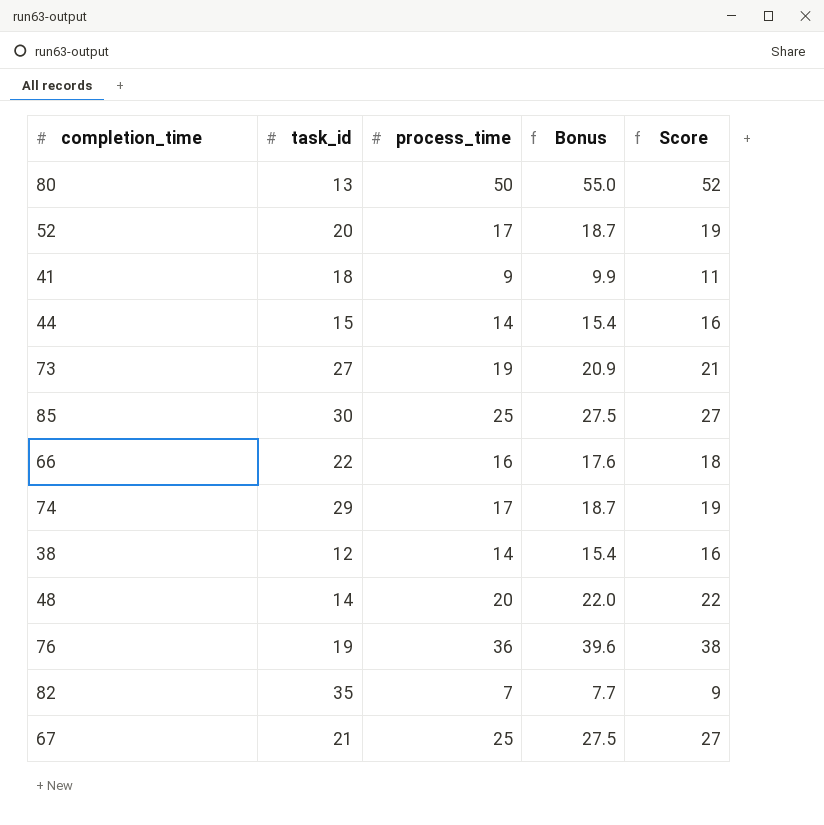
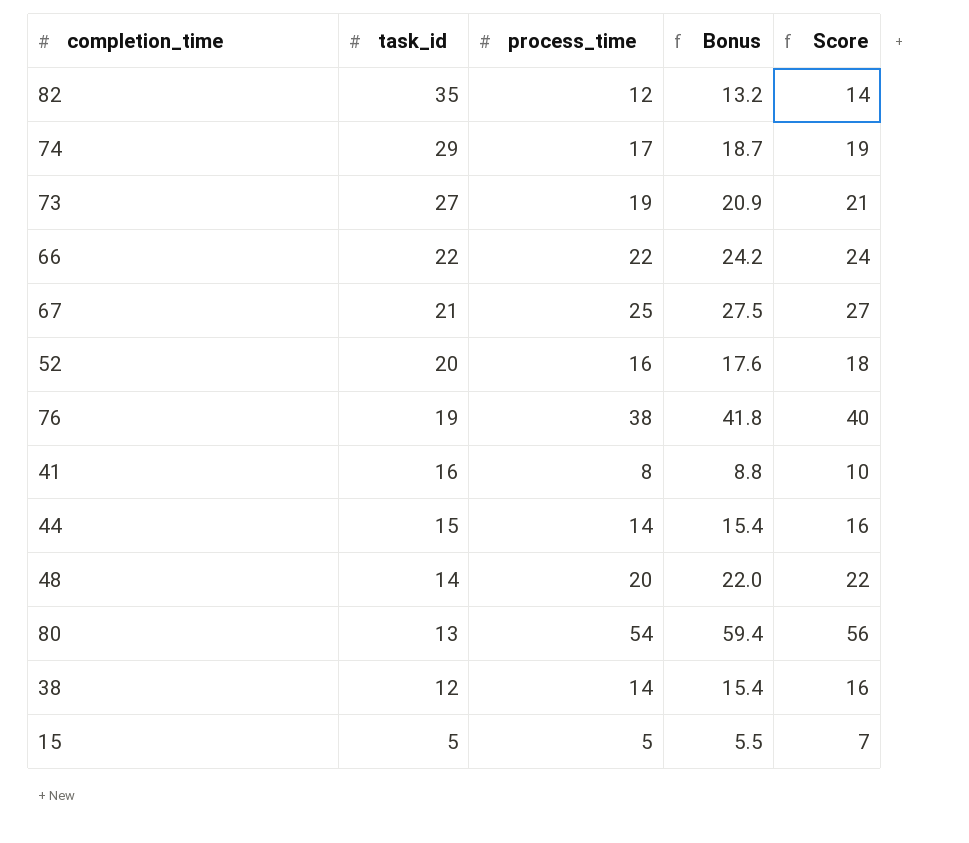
row order: none -> task_id descending
row 85: 30 | 25 | 27.5 | 27 -> none
82 | process_time: 7 -> 12
82 | Bonus: 7.7 -> 13.2
82 | Score: 9 -> 14
66 | process_time: 16 -> 22
66 | Bonus: 17.6 -> 24.2
66 | Score: 18 -> 24
52 | process_time: 17 -> 16
52 | Bonus: 18.7 -> 17.6
52 | Score: 19 -> 18
76 | process_time: 36 -> 38
76 | Bonus: 39.6 -> 41.8
76 | Score: 38 -> 40
41 | task_id: 18 -> 16
41 | process_time: 9 -> 8
41 | Bonus: 9.9 -> 8.8
41 | Score: 11 -> 10
80 | process_time: 50 -> 54
80 | Bonus: 55.0 -> 59.4
80 | Score: 52 -> 56
row 15: none -> 5 | 5 | 5.5 | 7

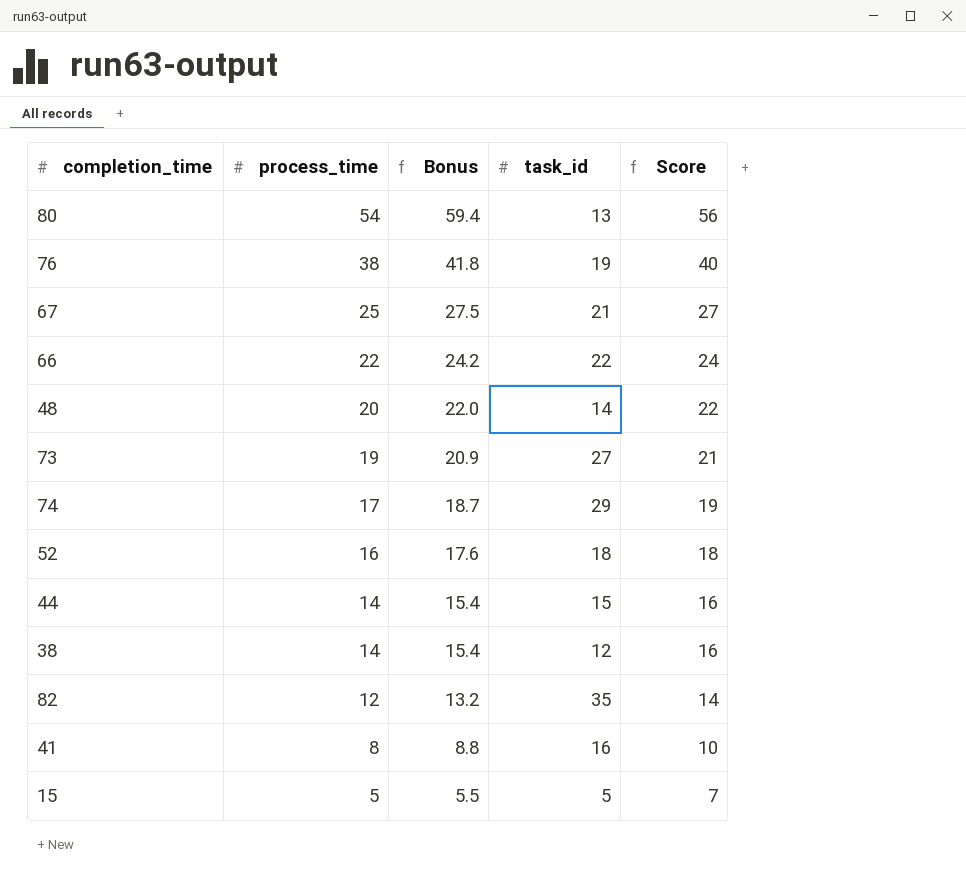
row order: task_id descending -> process_time descending
column task_id | position: 2 -> 4
52 | task_id: 20 -> 18

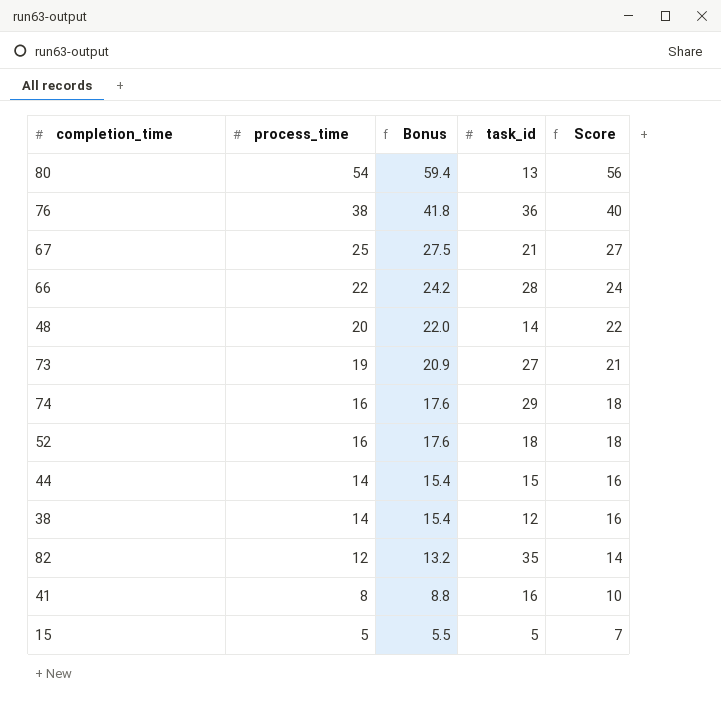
76 | task_id: 19 -> 36
66 | task_id: 22 -> 28
74 | process_time: 17 -> 16
74 | Bonus: 18.7 -> 17.6
74 | Score: 19 -> 18

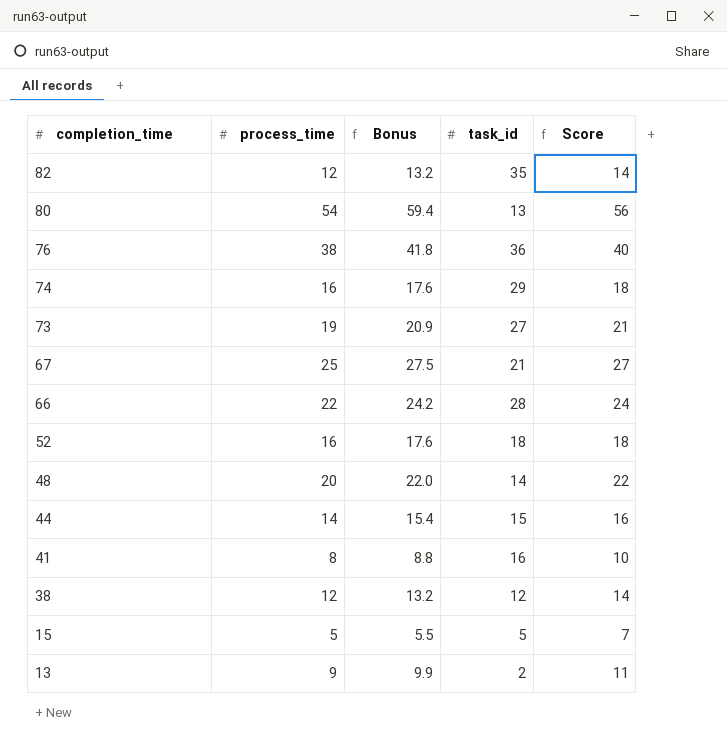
row order: process_time descending -> completion_time descending
38 | process_time: 14 -> 12
38 | Bonus: 15.4 -> 13.2
38 | Score: 16 -> 14
row 13: none -> 9 | 9.9 | 2 | 11

